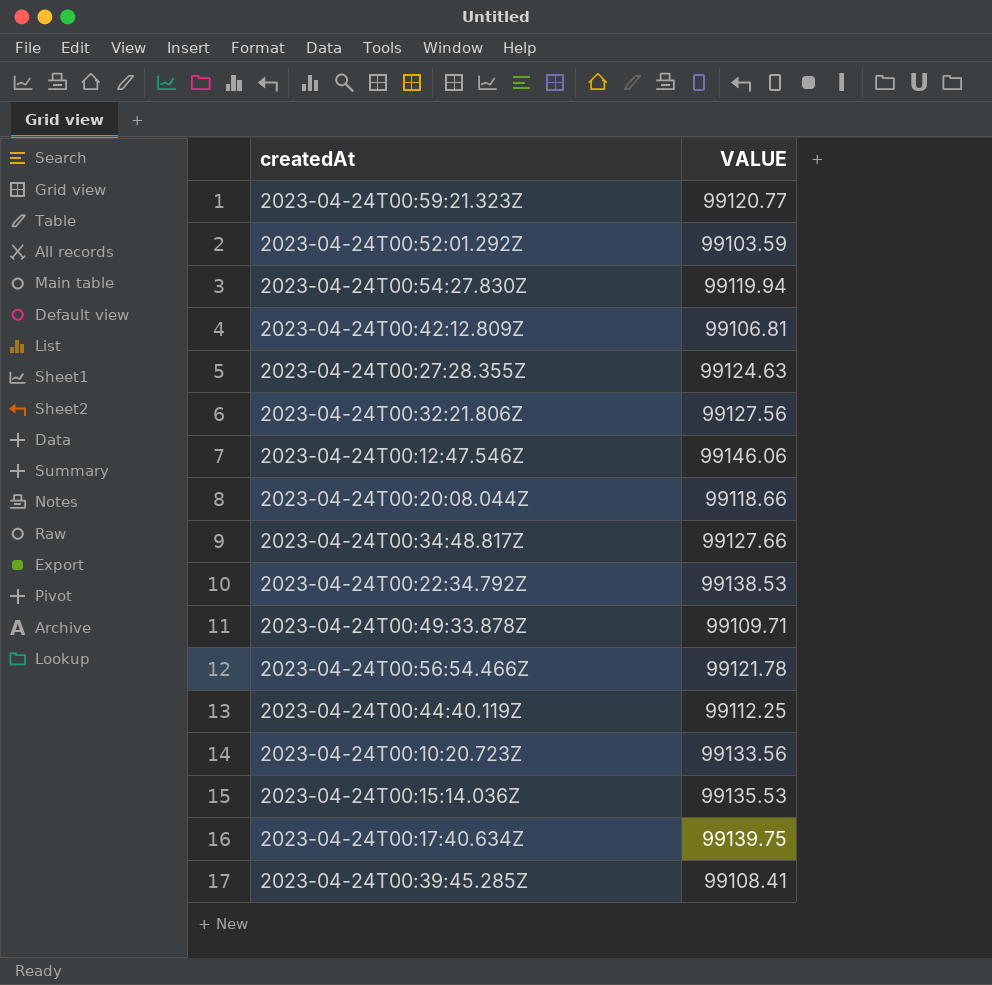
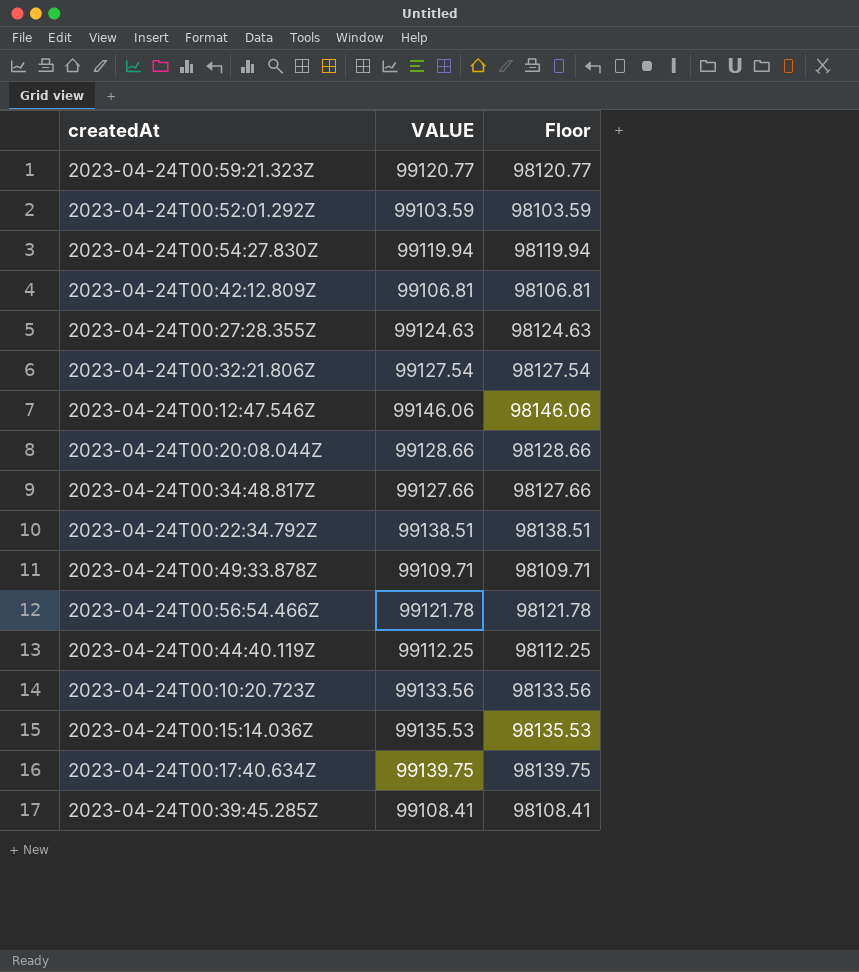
column Floor | formula: none -> [VALUE] - 1000
2023-04-24T00:32:21.806Z | VALUE: 99127.56 -> 99127.54
2023-04-24T00:20:08.044Z | VALUE: 99118.66 -> 99128.66
2023-04-24T00:22:34.792Z | VALUE: 99138.53 -> 99138.51

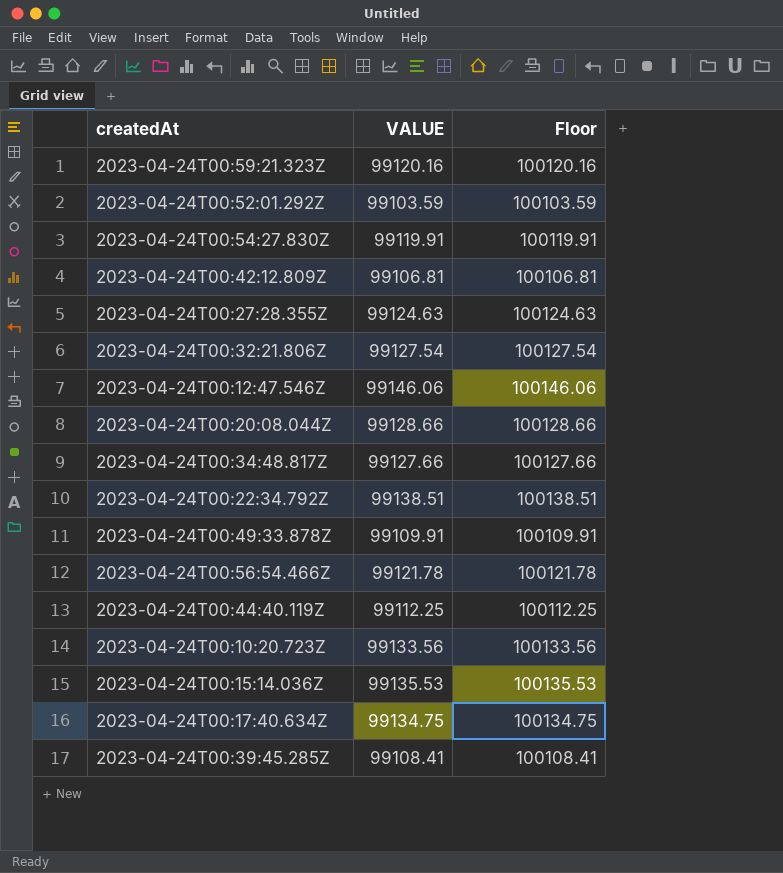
column Floor | formula: [VALUE] - 1000 -> [VALUE] + 1000
2023-04-24T00:59:21.323Z | VALUE: 99120.77 -> 99120.16
2023-04-24T00:54:27.830Z | VALUE: 99119.94 -> 99119.91
2023-04-24T00:49:33.878Z | VALUE: 99109.71 -> 99109.91
2023-04-24T00:17:40.634Z | VALUE: 99139.75 -> 99134.75

